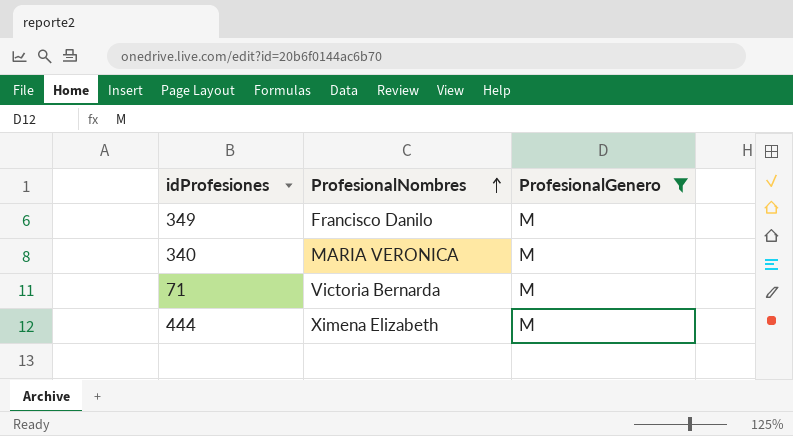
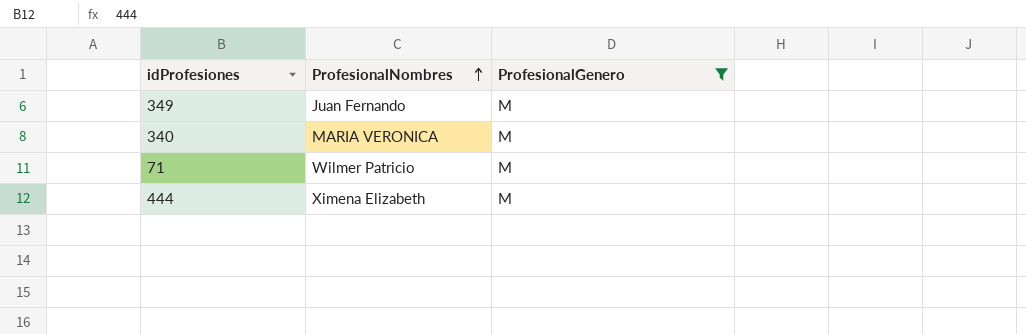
349 | ProfesionalNombres: Francisco Danilo -> Juan Fernando
71 | ProfesionalNombres: Victoria Bernarda -> Wilmer Patricio

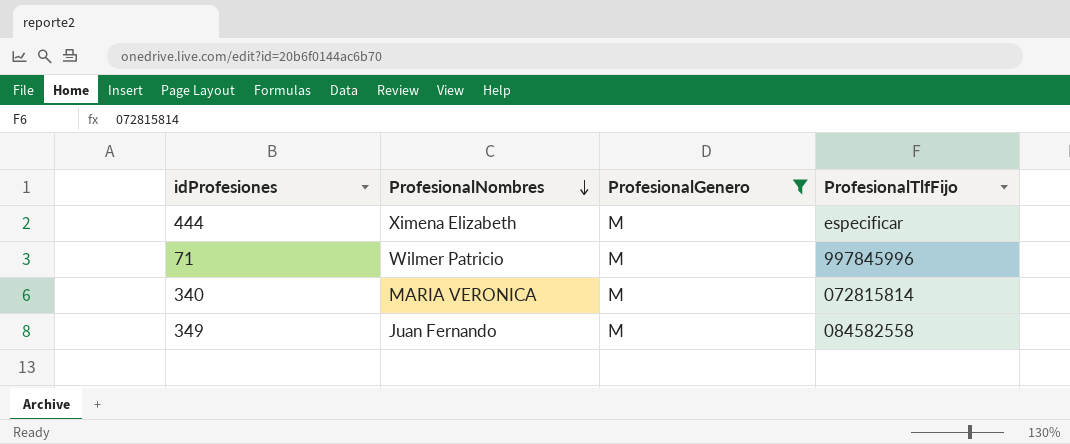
row order: ProfesionalNombres ascending -> ProfesionalNombres descending
column ProfesionalTlfFijo | position: none -> 4

